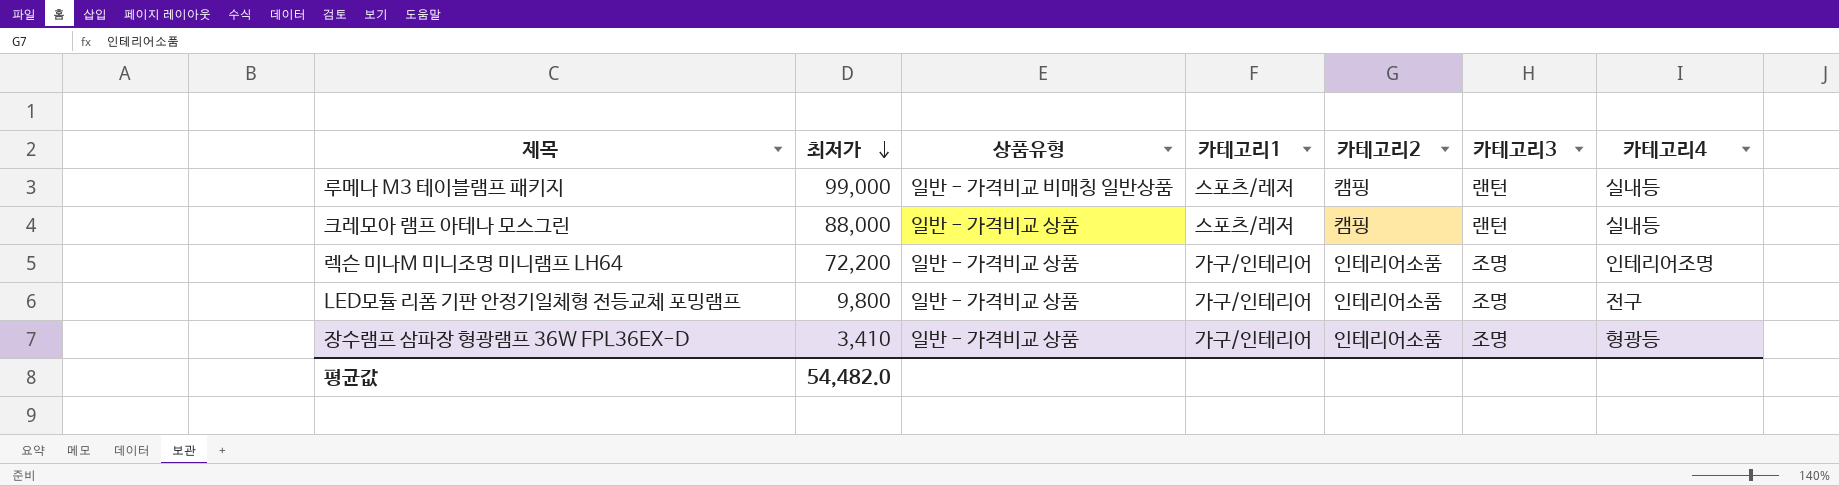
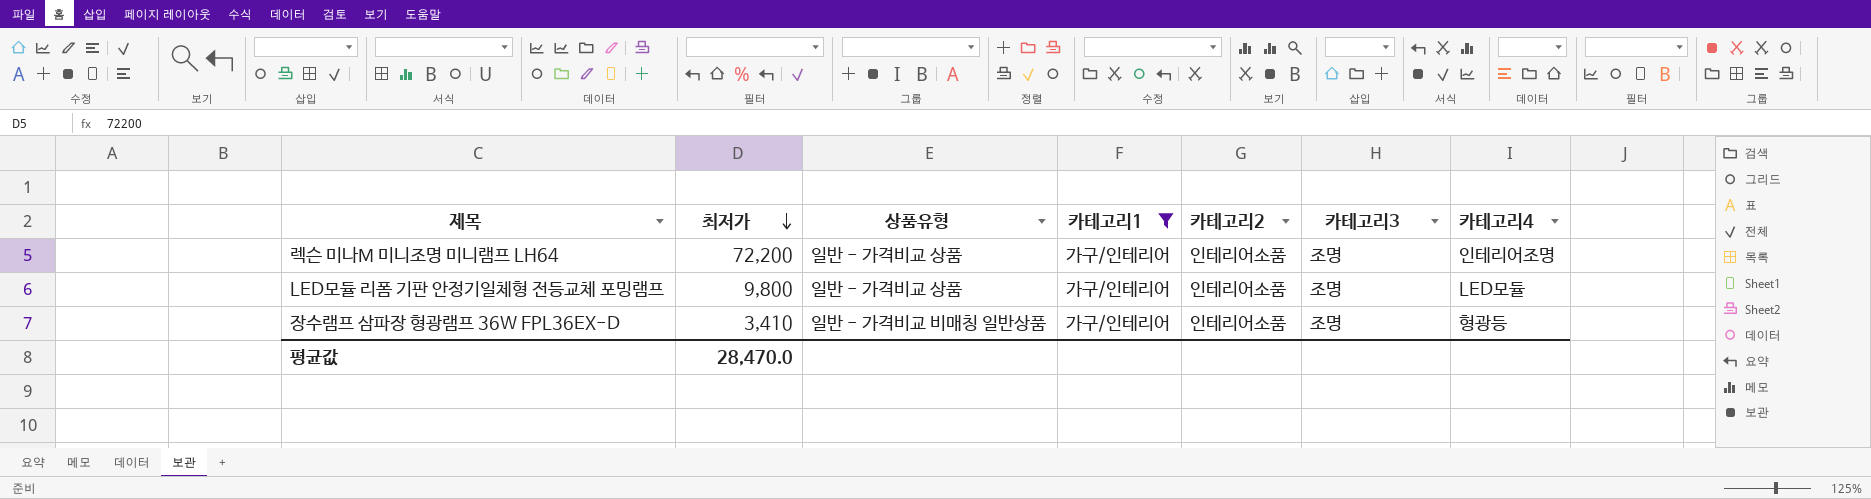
filter: none -> 카테고리1 = 가구/인테리어
LED모듈 리폼 기판 안정기일체형 전등교체 포밍램프 | 카테고리4: 전구 -> LED모듈
장수램프 삼파장 형광램프 36W FPL36EX-D | 상품유형: 일반 - 가격비교 상품 -> 일반 - 가격비교 비매칭 일반상품
평균값 | 최저가: 54,482.0 -> 28,470.0

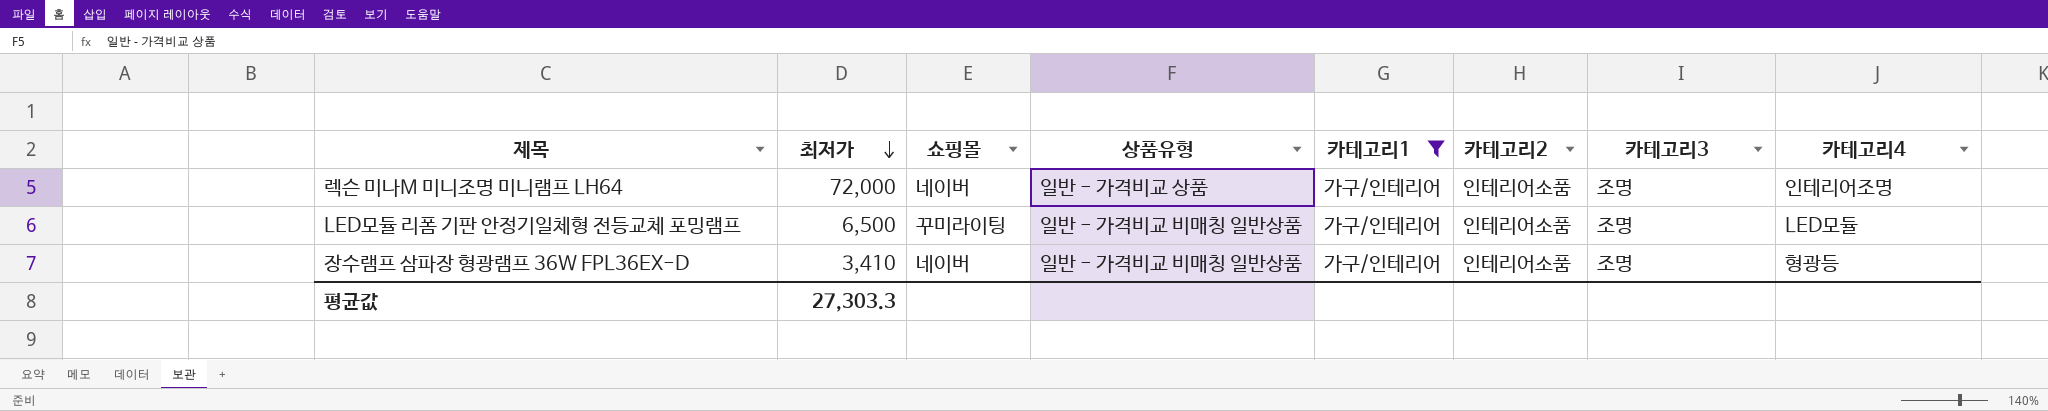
column 쇼핑몰 | position: none -> 3
렉슨 미나M 미니조명 미니램프 LH64 | 최저가: 72,200 -> 72,000
LED모듈 리폼 기판 안정기일체형 전등교체 포밍램프 | 최저가: 9,800 -> 6,500
LED모듈 리폼 기판 안정기일체형 전등교체 포밍램프 | 상품유형: 일반 - 가격비교 상품 -> 일반 - 가격비교 비매칭 일반상품
평균값 | 최저가: 28,470.0 -> 27,303.3

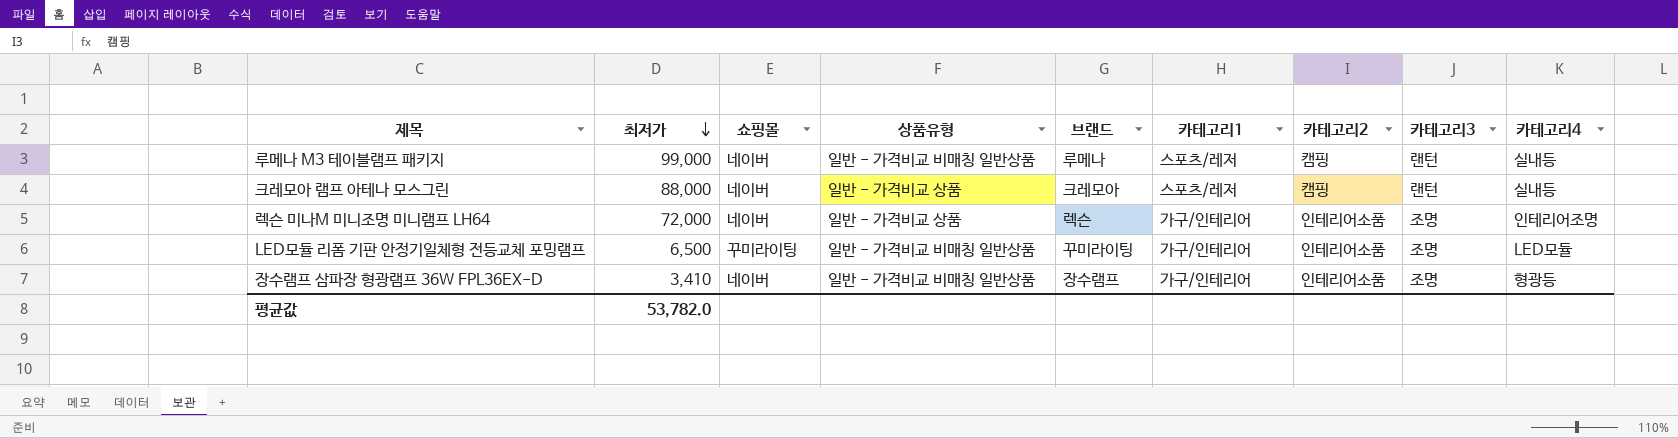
filter: 카테고리1 = 가구/인테리어 -> none
column 브랜드 | position: none -> 5
평균값 | 최저가: 27,303.3 -> 53,782.0

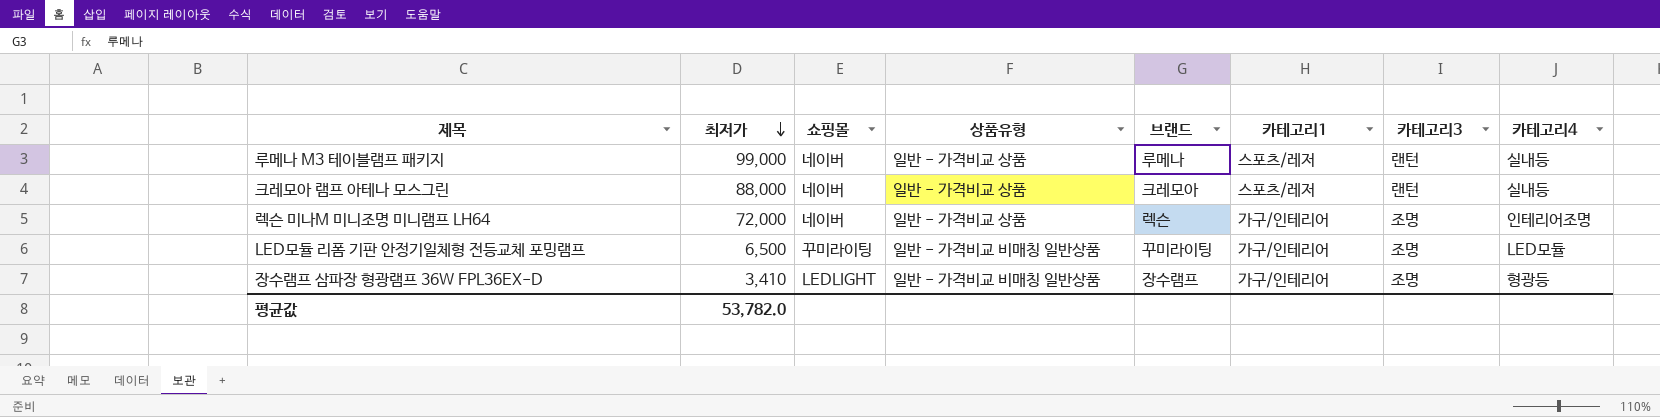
column 카테고리2 | position: 7 -> none
루메나 M3 테이블램프 패키지 | 상품유형: 일반 - 가격비교 비매칭 일반상품 -> 일반 - 가격비교 상품
장수램프 삼파장 형광램프 36W FPL36EX-D | 쇼핑몰: 네이버 -> LEDLIGHT

